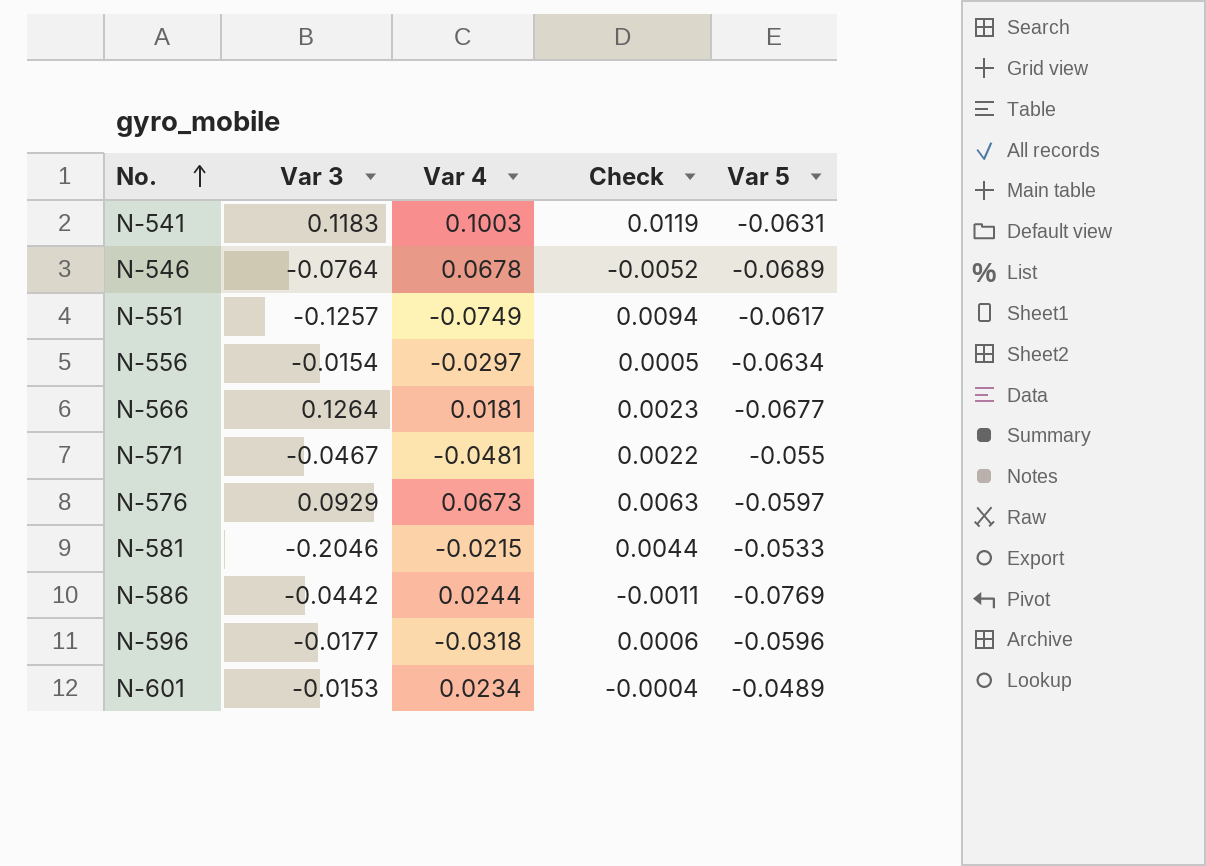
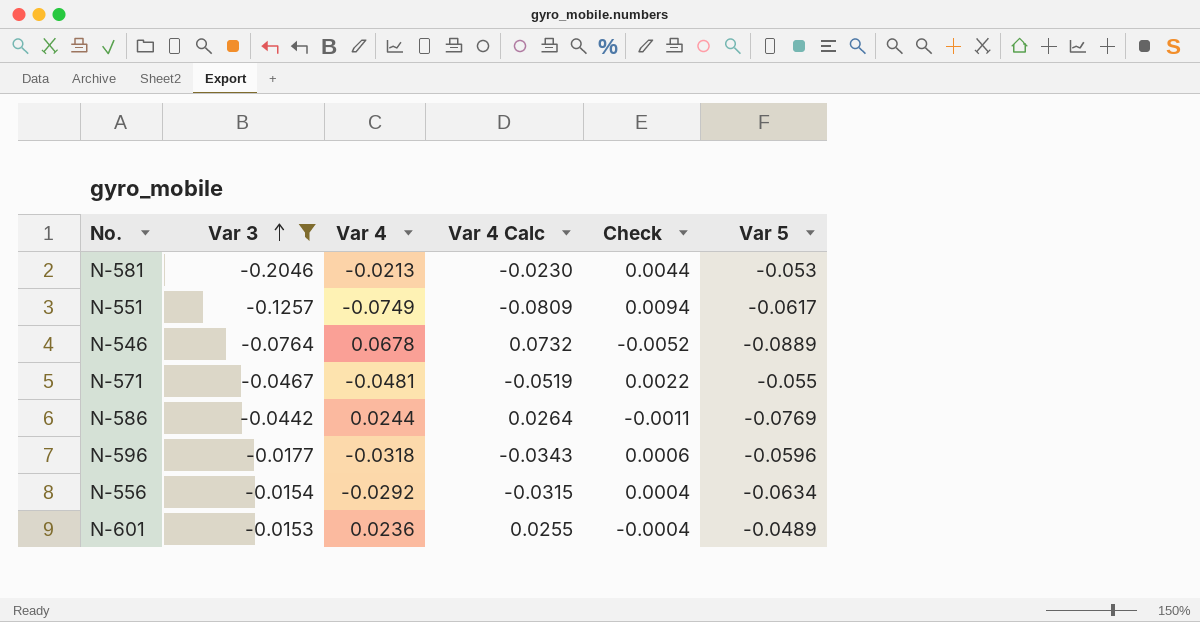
filter: none -> Var 3 <= -0.0153
row order: No. ascending -> Var 3 ascending
column Var 4 Calc | formula: none -> [Var 4] * 1.08
N-581 | Var 4: -0.0215 -> -0.0213
N-581 | Var 5: -0.0533 -> -0.053
N-546 | Var 5: -0.0689 -> -0.0889
N-556 | Var 4: -0.0297 -> -0.0292
N-556 | Check: 0.0005 -> 0.0004
N-601 | Var 4: 0.0234 -> 0.0236

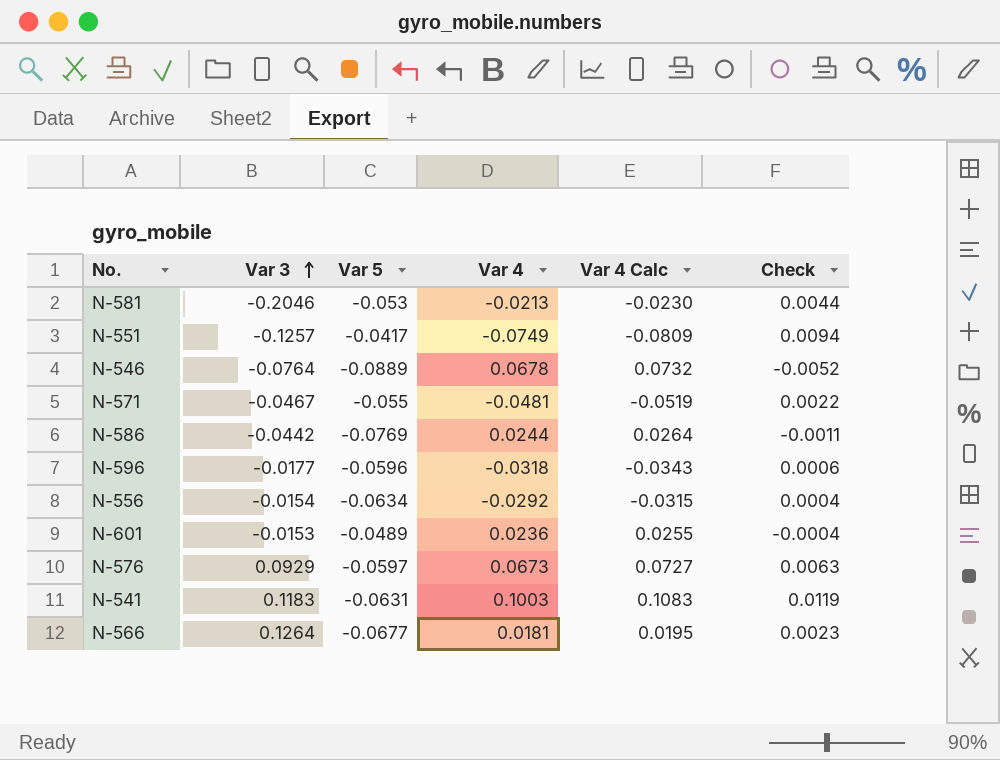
filter: Var 3 <= -0.0153 -> none
column Var 5 | position: 6 -> 3
N-551 | Var 5: -0.0617 -> -0.0417

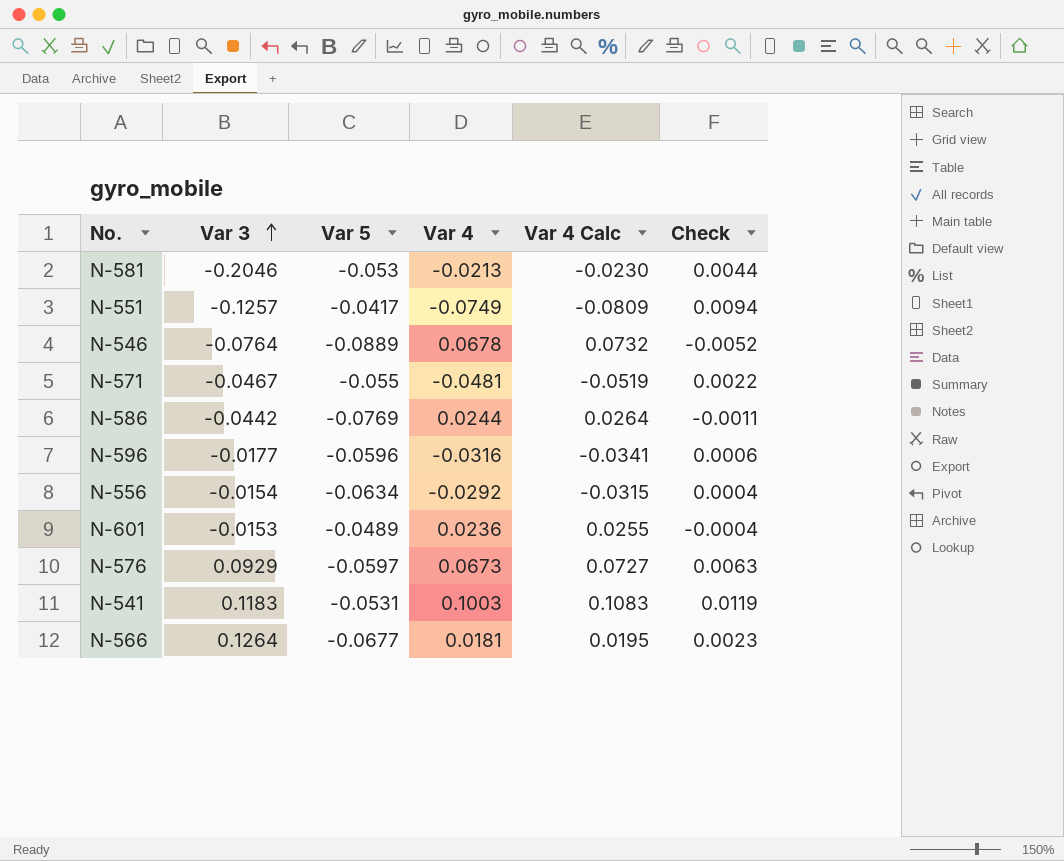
N-596 | Var 4: -0.0318 -> -0.0316
N-596 | Var 4 Calc: -0.0343 -> -0.0341
N-541 | Var 5: -0.0631 -> -0.0531

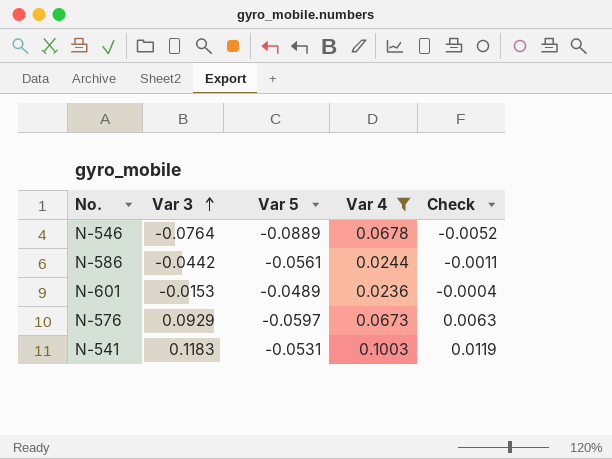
filter: none -> Var 4 >= 0.0236
column Var 4 Calc | formula: [Var 4] * 1.08 -> none
N-586 | Var 5: -0.0769 -> -0.0561

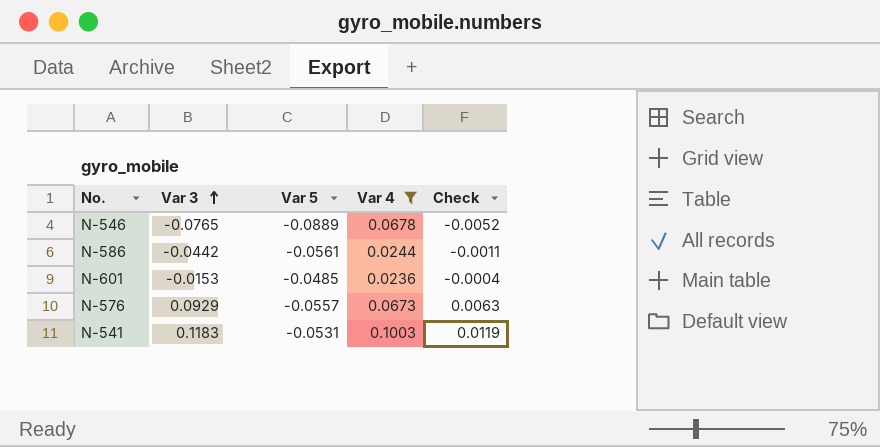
N-546 | Var 3: -0.0764 -> -0.0765
N-601 | Var 5: -0.0489 -> -0.0485
N-576 | Var 5: -0.0597 -> -0.0557

